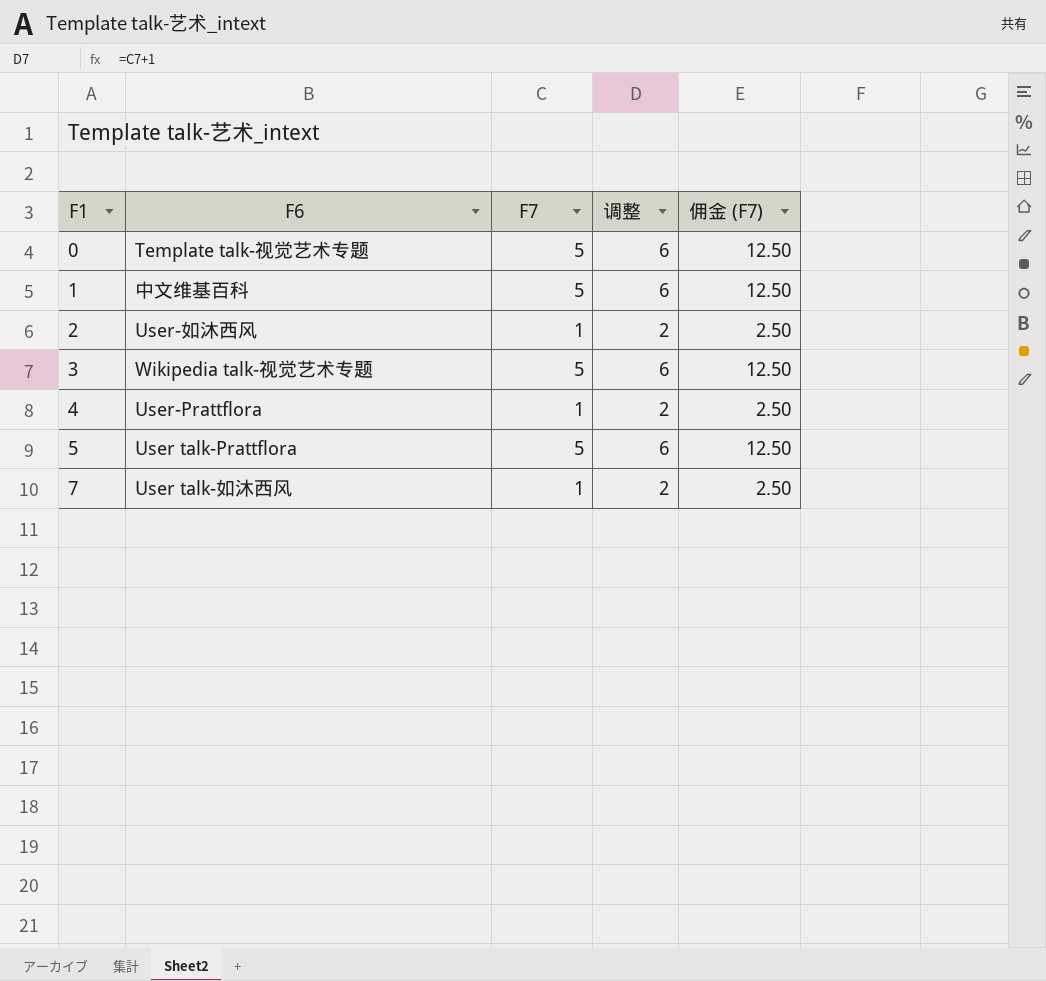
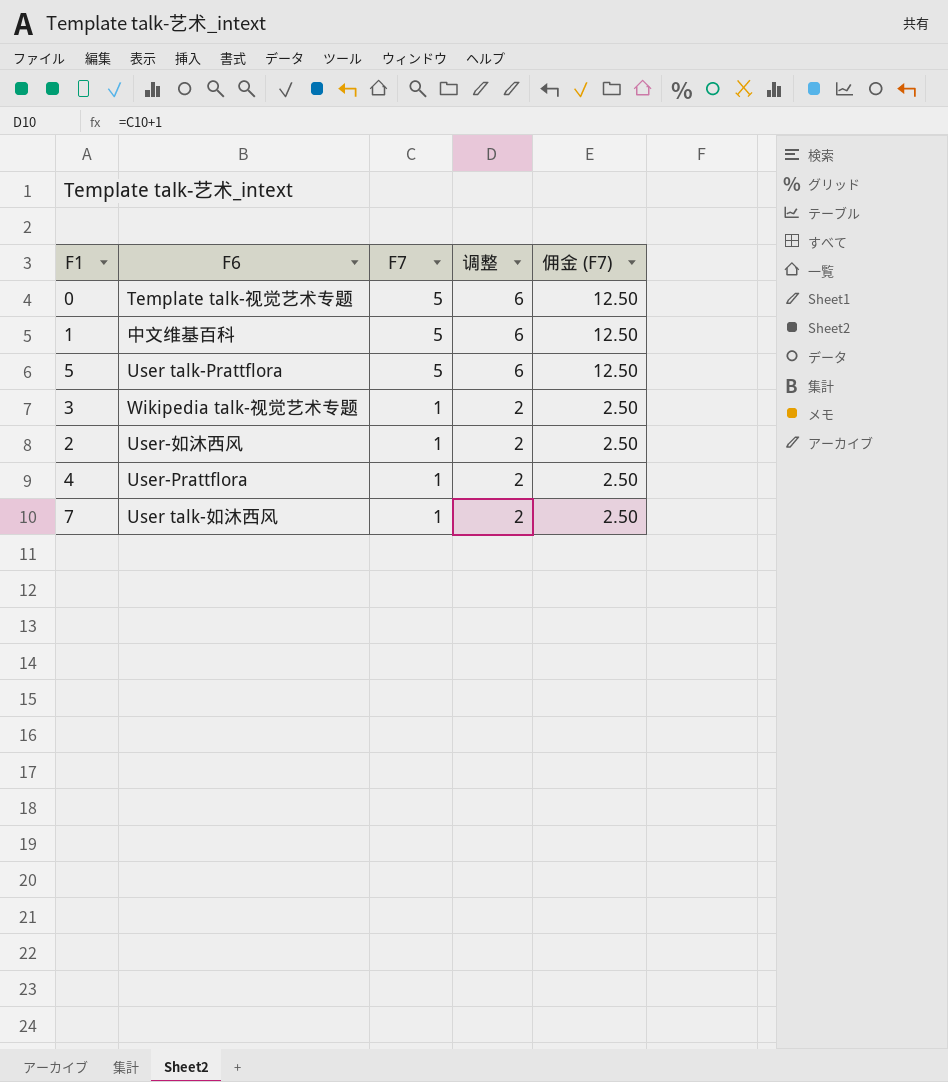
row order: F1 ascending -> F7 descending
3 | F7: 5 -> 1
3 | 调整: 6 -> 2
3 | 佣金 (F7): 12.50 -> 2.50

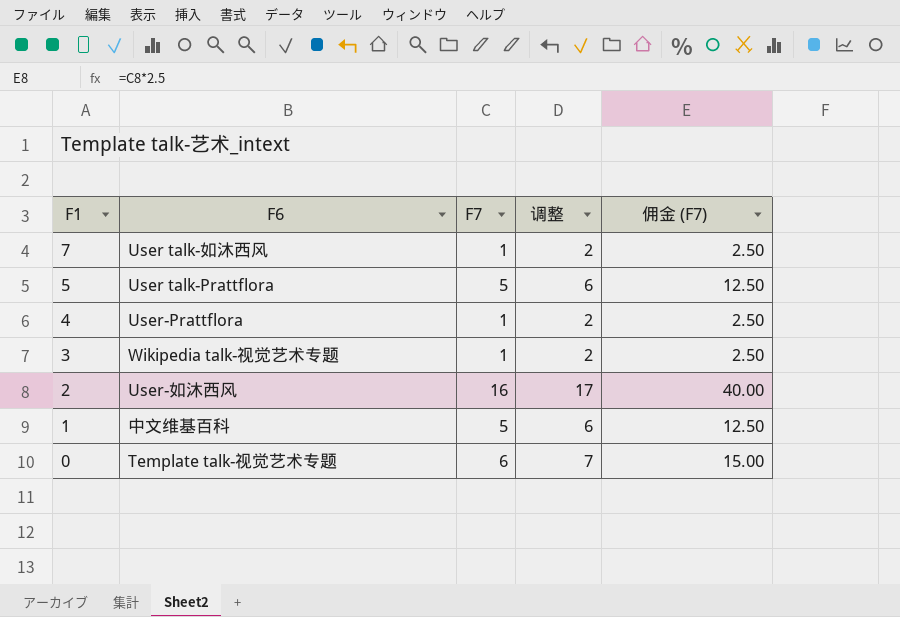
row order: F7 descending -> F1 descending
2 | F7: 1 -> 16
2 | 调整: 2 -> 17
2 | 佣金 (F7): 2.50 -> 40.00
0 | F7: 5 -> 6
0 | 调整: 6 -> 7
0 | 佣金 (F7): 12.50 -> 15.00

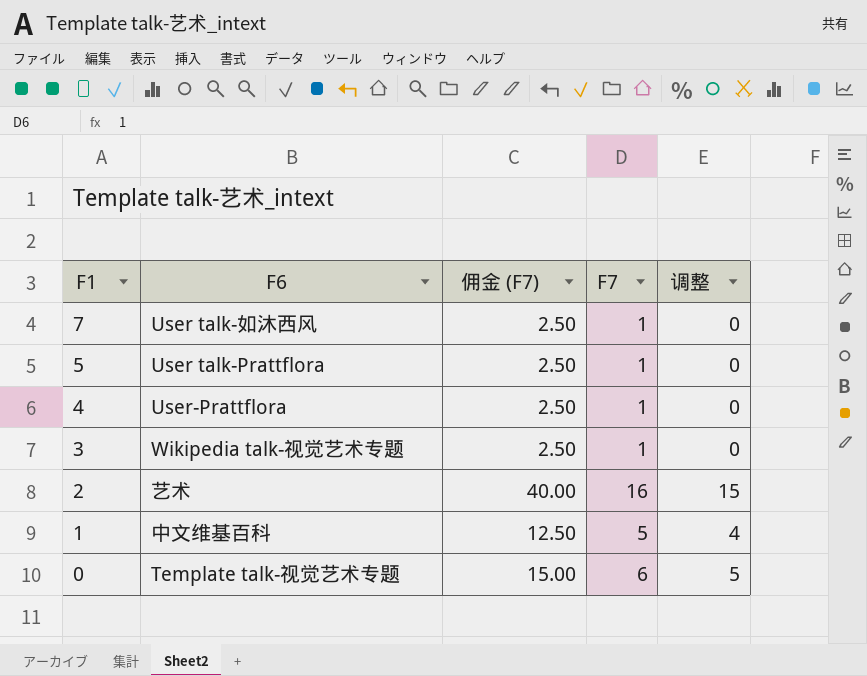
column 佣金 (F7) | position: 5 -> 3
column 调整 | formula: [F7] + 1 -> [F7] - 1
5 | 佣金 (F7): 12.50 -> 2.50
5 | F7: 5 -> 1
2 | F6: User-如沐西风 -> 艺术

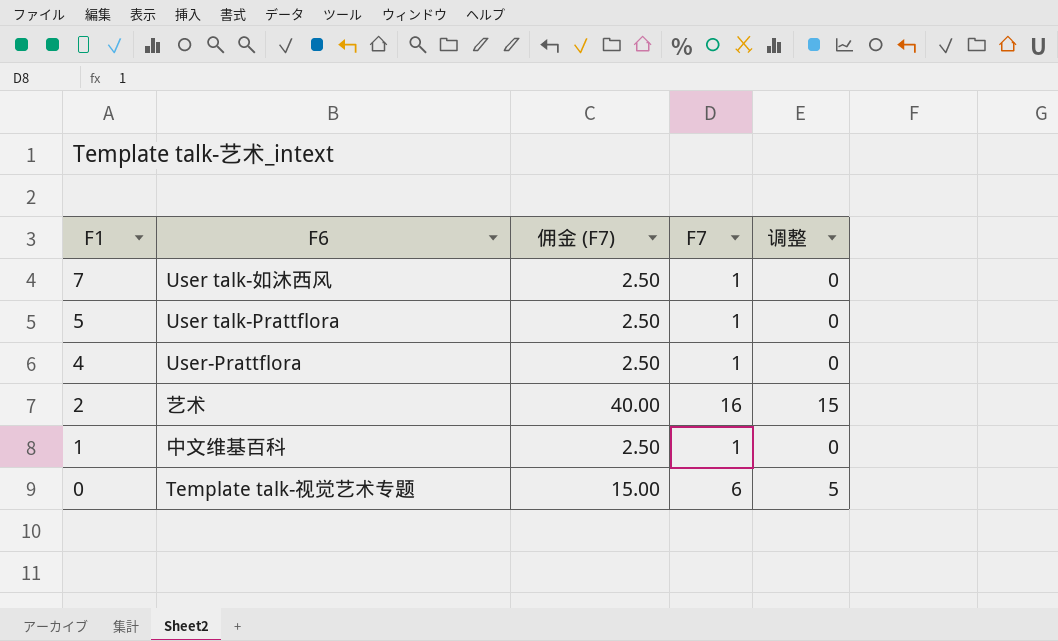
row 3: Wikipedia talk-视觉艺术专题 | 2.50 | 1 | 0 -> none
1 | 佣金 (F7): 12.50 -> 2.50
1 | F7: 5 -> 1
1 | 调整: 4 -> 0

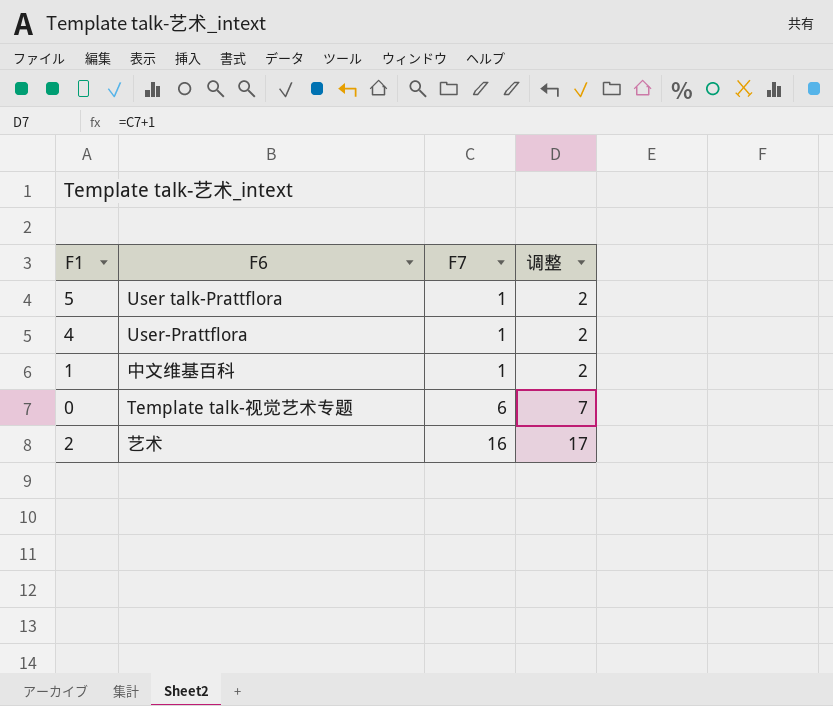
row order: F1 descending -> F7 ascending
column 佣金 (F7) | formula: [F7] * 2.5 -> none
column 调整 | formula: [F7] - 1 -> [F7] + 1
row 7: User talk-如沐西风 | 2.50 | 1 | 0 -> none

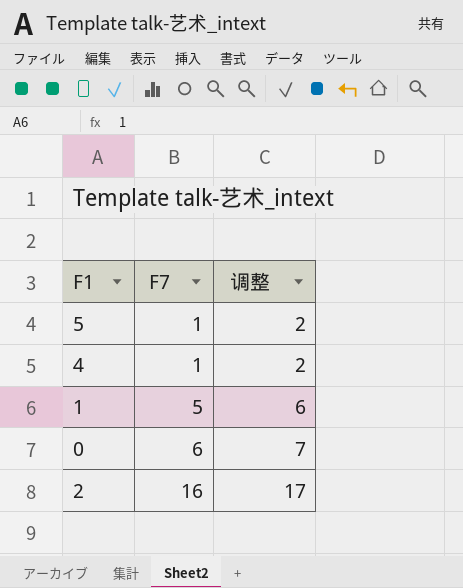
column F6 | position: 2 -> none
1 | F7: 1 -> 5
1 | 调整: 2 -> 6

